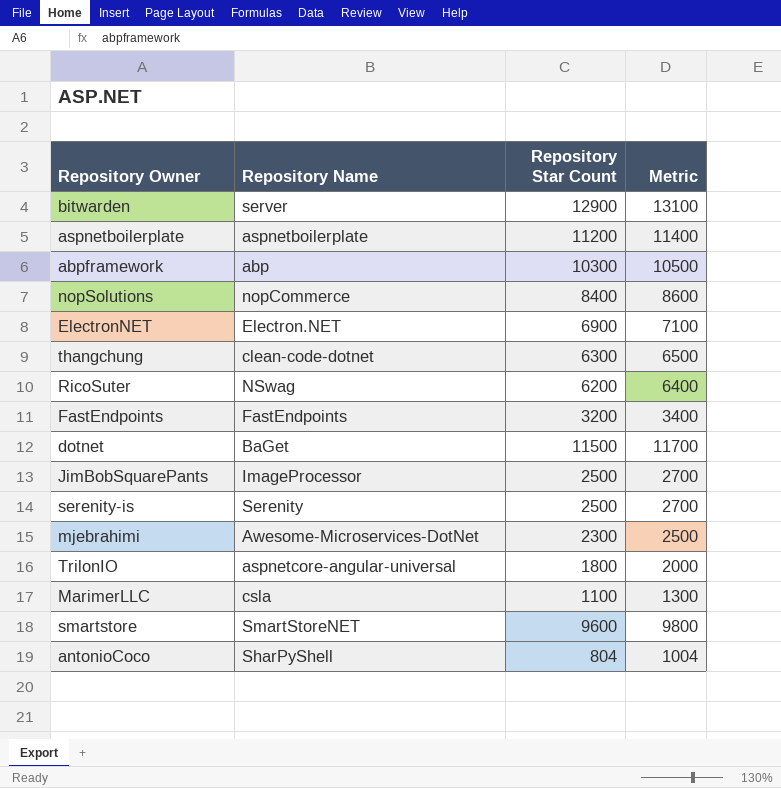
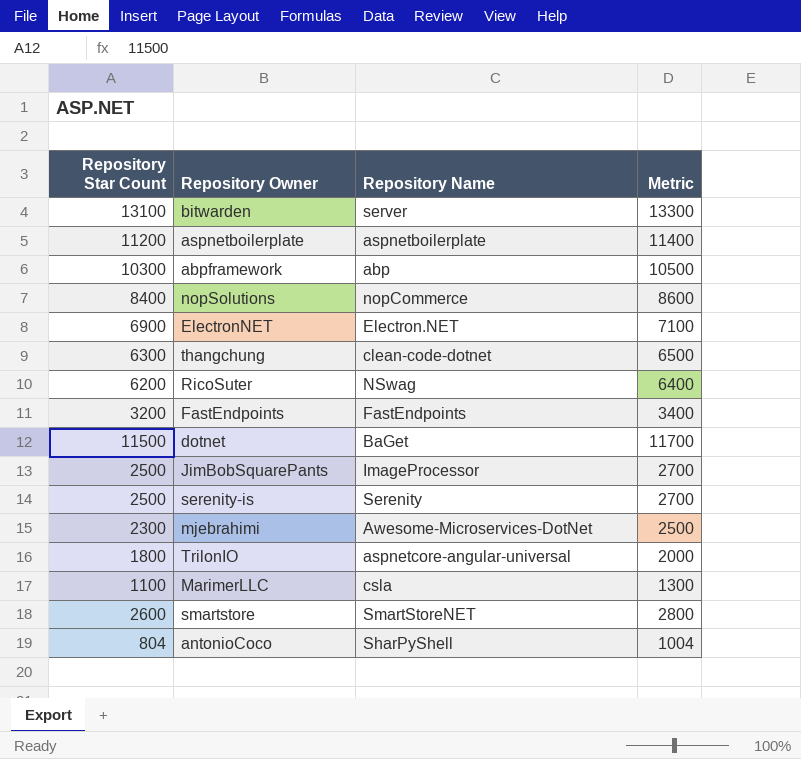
column Repository Star Count | position: 3 -> 1
bitwarden | Repository Star Count: 12900 -> 13100
bitwarden | Metric: 13100 -> 13300
smartstore | Repository Star Count: 9600 -> 2600
smartstore | Metric: 9800 -> 2800

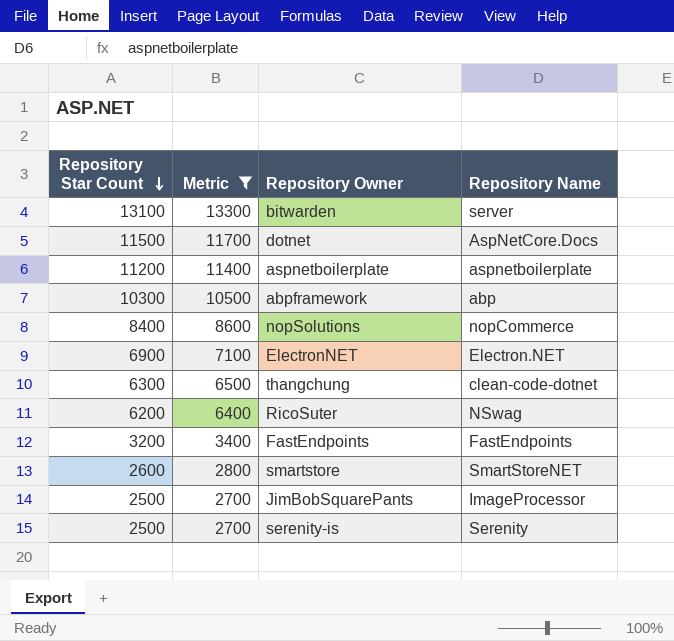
filter: none -> Metric >= 2700
row order: none -> Repository Star Count descending
column Metric | position: 4 -> 2
dotnet | Repository Name: BaGet -> AspNetCore.Docs

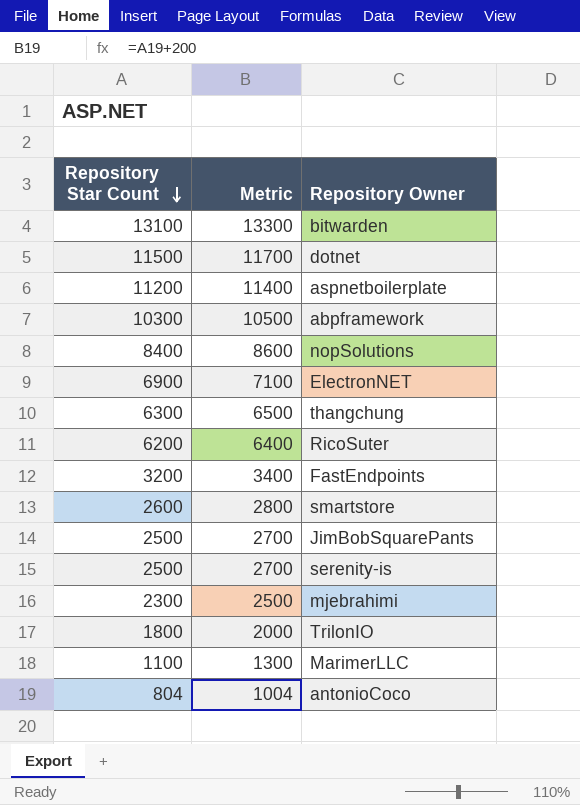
filter: Metric >= 2700 -> none
column Repository Name | position: 4 -> none

